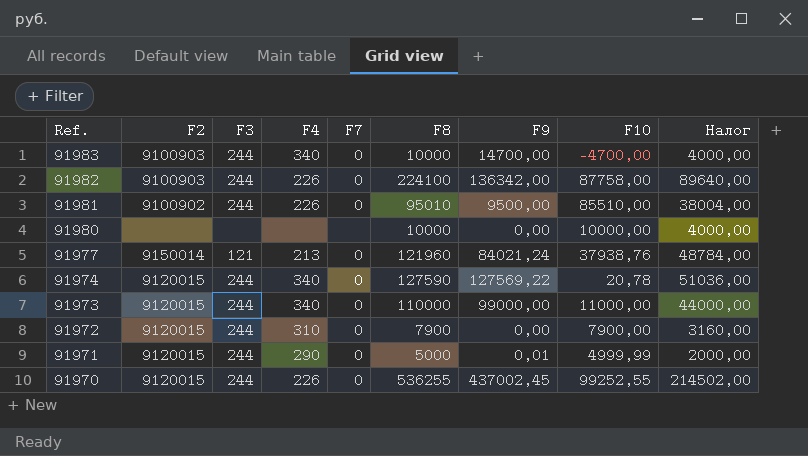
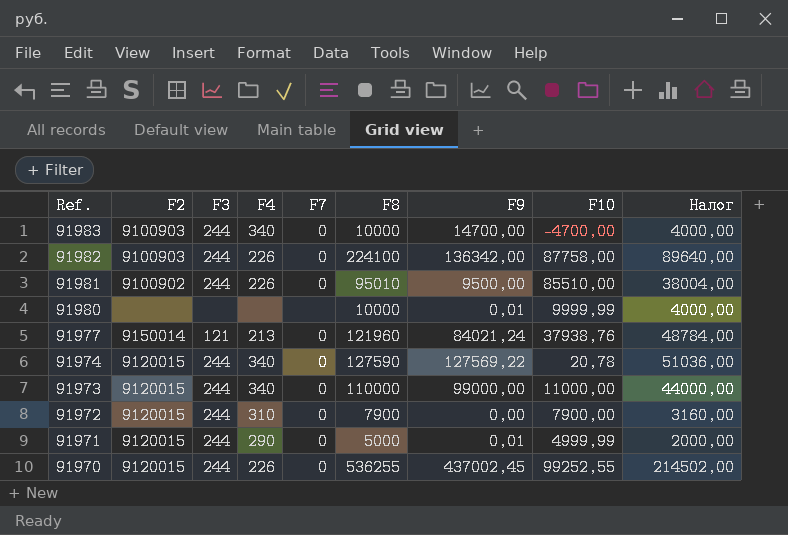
91980 | F9: 0,00 -> 0,01
91980 | F10: 10000,00 -> 9999,99

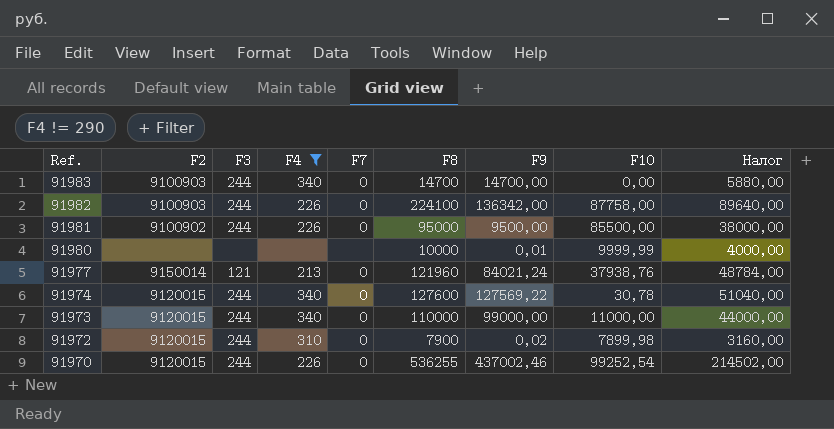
filter: none -> F4 != 290
91983 | F8: 10000 -> 14700
91983 | F10: -4700,00 -> 0,00
91983 | Налог: 4000,00 -> 5880,00
91981 | F8: 95010 -> 95000
91981 | F10: 85510,00 -> 85500,00
91981 | Налог: 38004,00 -> 38000,00
91974 | F8: 127590 -> 127600
91974 | F10: 20,78 -> 30,78
91974 | Налог: 51036,00 -> 51040,00
91972 | F9: 0,00 -> 0,02
91972 | F10: 7900,00 -> 7899,98
91970 | F9: 437002,45 -> 437002,46
91970 | F10: 99252,55 -> 99252,54

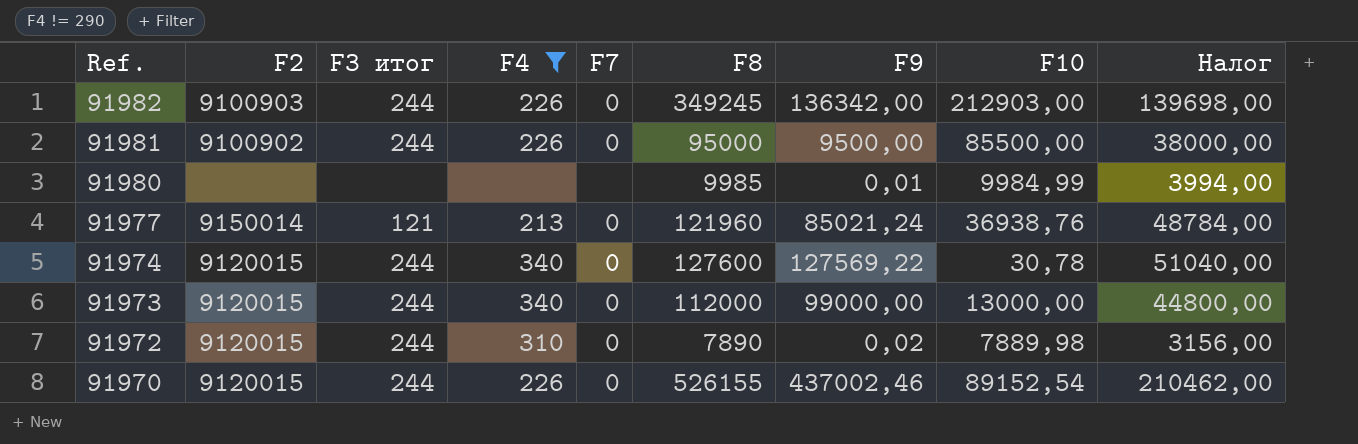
column name: F3 -> F3 итог
row 91983: 9100903 | 244 | 340 | 0 | 14700 | 14700,00 | 0,00 | 5880,00 -> none
91982 | F8: 224100 -> 349245
91982 | F10: 87758,00 -> 212903,00
91982 | Налог: 89640,00 -> 139698,00
91980 | F8: 10000 -> 9985
91980 | F10: 9999,99 -> 9984,99
91980 | Налог: 4000,00 -> 3994,00
91977 | F9: 84021,24 -> 85021,24
91977 | F10: 37938,76 -> 36938,76
91973 | F8: 110000 -> 112000
91973 | F10: 11000,00 -> 13000,00
91973 | Налог: 44000,00 -> 44800,00
91972 | F8: 7900 -> 7890
91972 | F10: 7899,98 -> 7889,98
91972 | Налог: 3160,00 -> 3156,00
91970 | F8: 536255 -> 526155
91970 | F10: 99252,54 -> 89152,54
91970 | Налог: 214502,00 -> 210462,00

